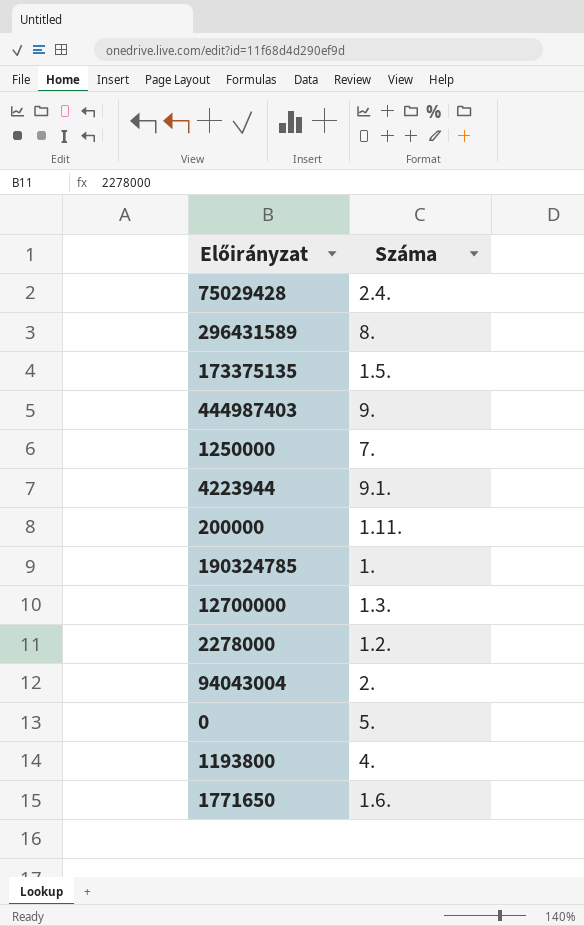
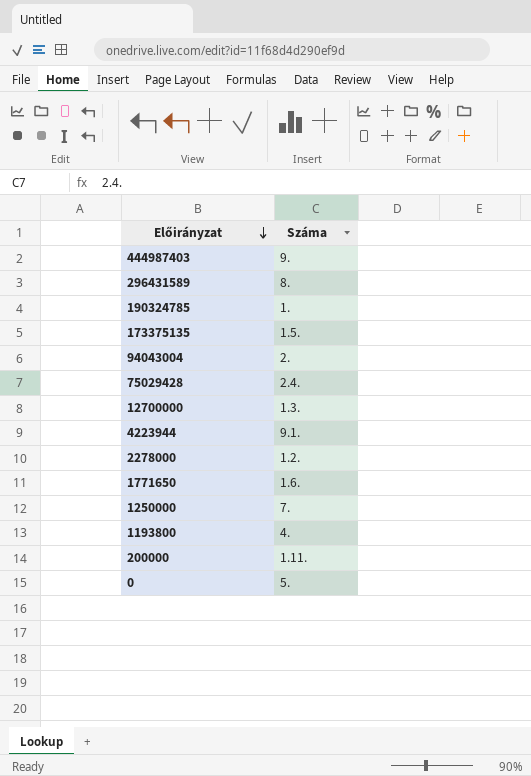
row order: none -> Előirányzat descending

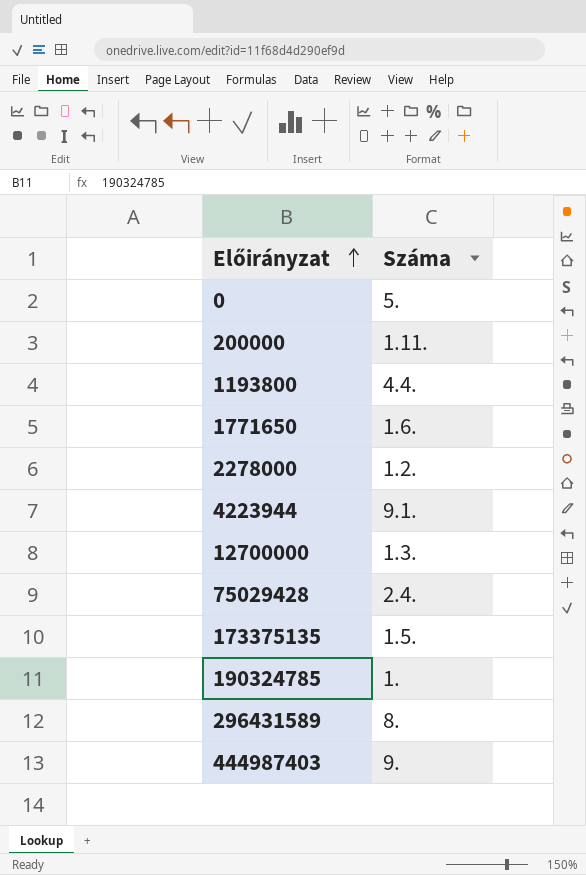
row order: Előirányzat descending -> Előirányzat ascending
row 94043004: 2. -> none
row 1250000: 7. -> none
1193800 | Száma: 4. -> 4.4.

